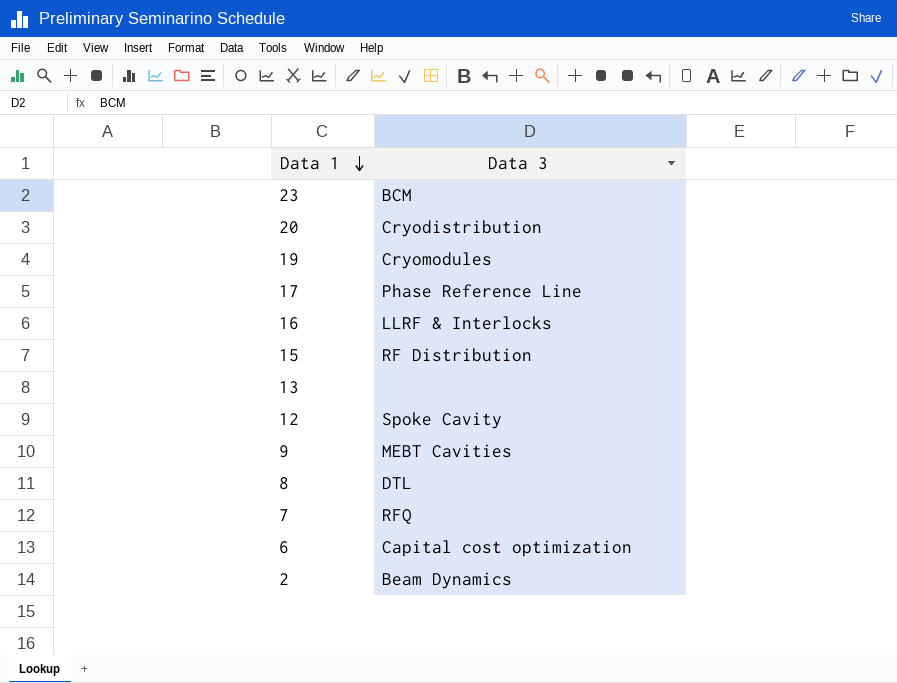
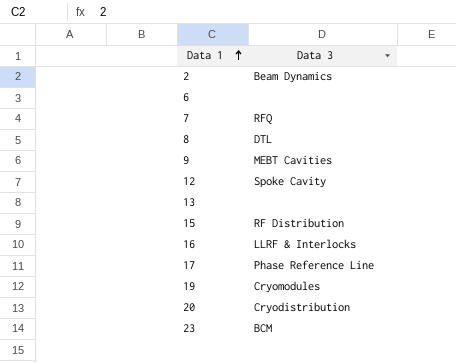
row order: Data 1 descending -> Data 1 ascending
6 | Data 3: Capital cost optimization -> none

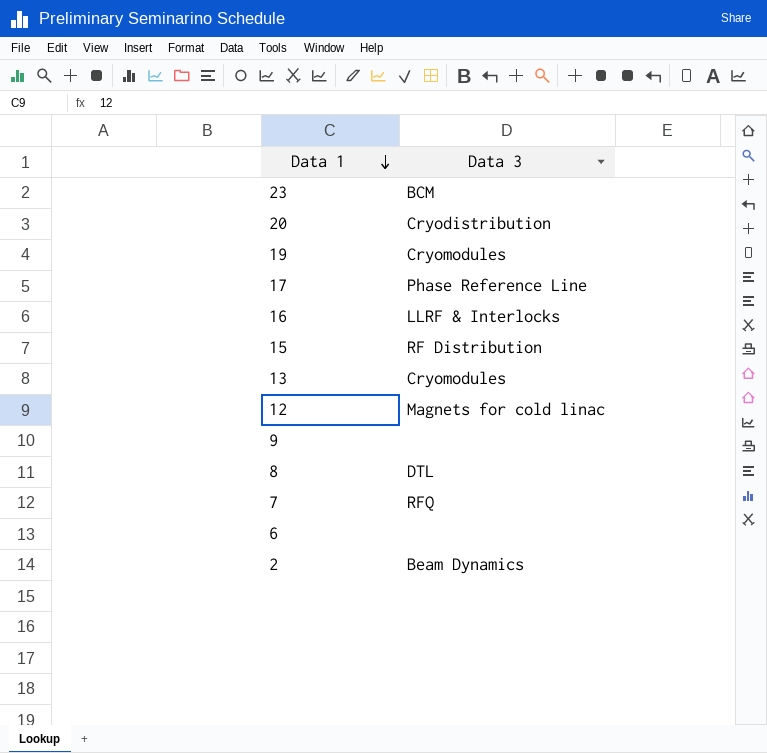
row order: Data 1 ascending -> Data 1 descending
13 | Data 3: none -> Cryomodules
12 | Data 3: Spoke Cavity -> Magnets for cold linac
9 | Data 3: MEBT Cavities -> none

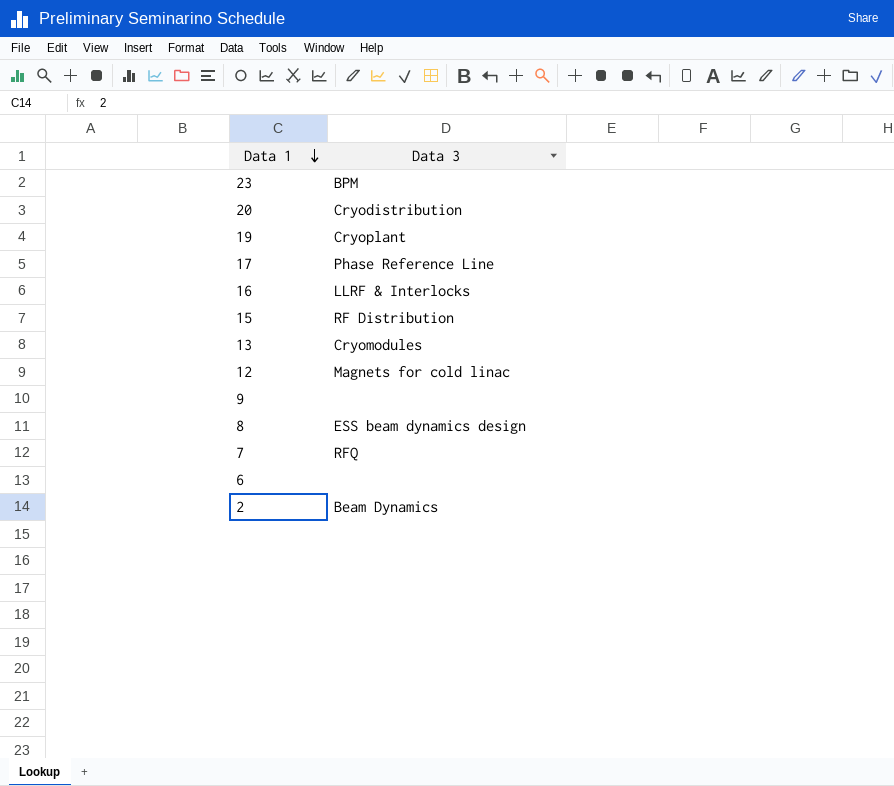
23 | Data 3: BCM -> BPM
19 | Data 3: Cryomodules -> Cryoplant
8 | Data 3: DTL -> ESS beam dynamics design

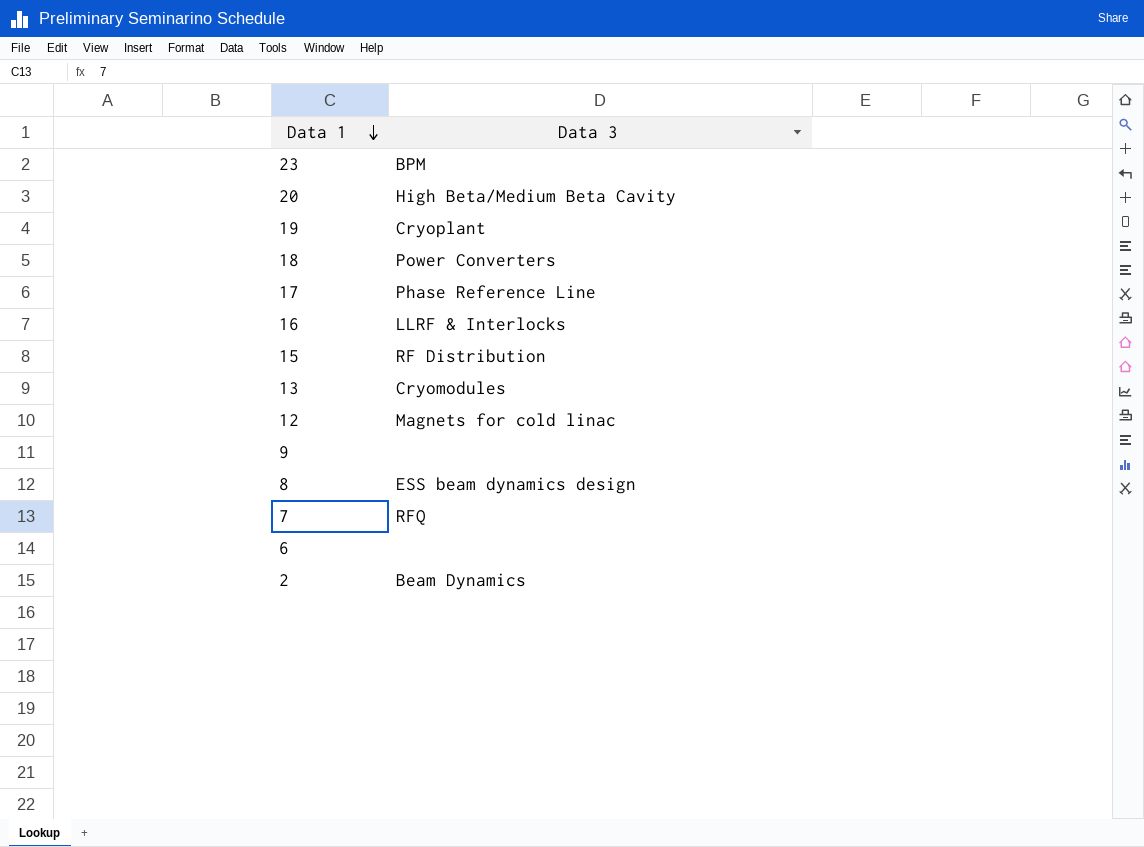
20 | Data 3: Cryodistribution -> High Beta/Medium Beta Cavity
row 18: none -> Power Converters

